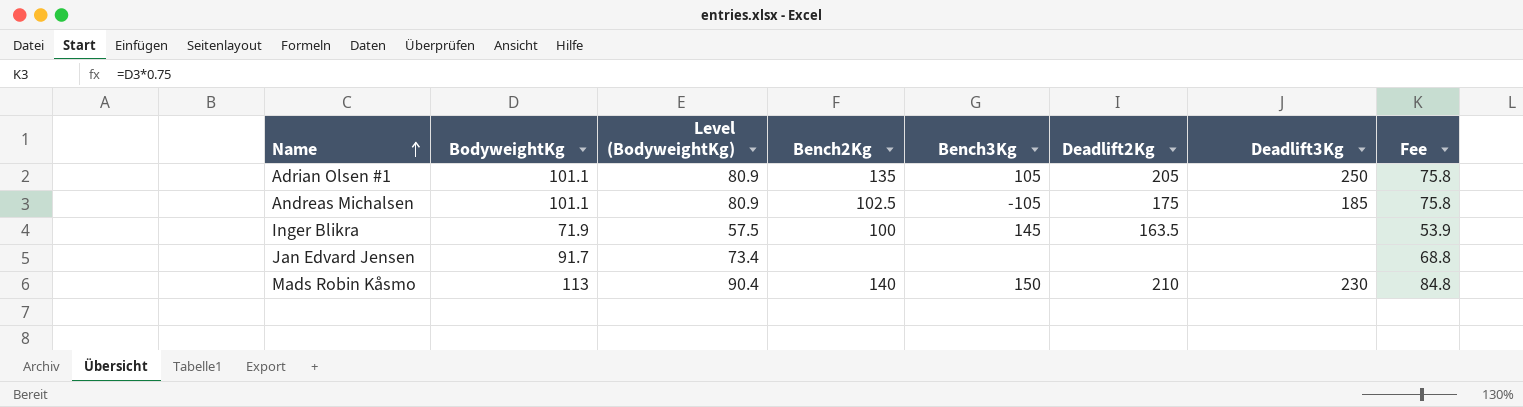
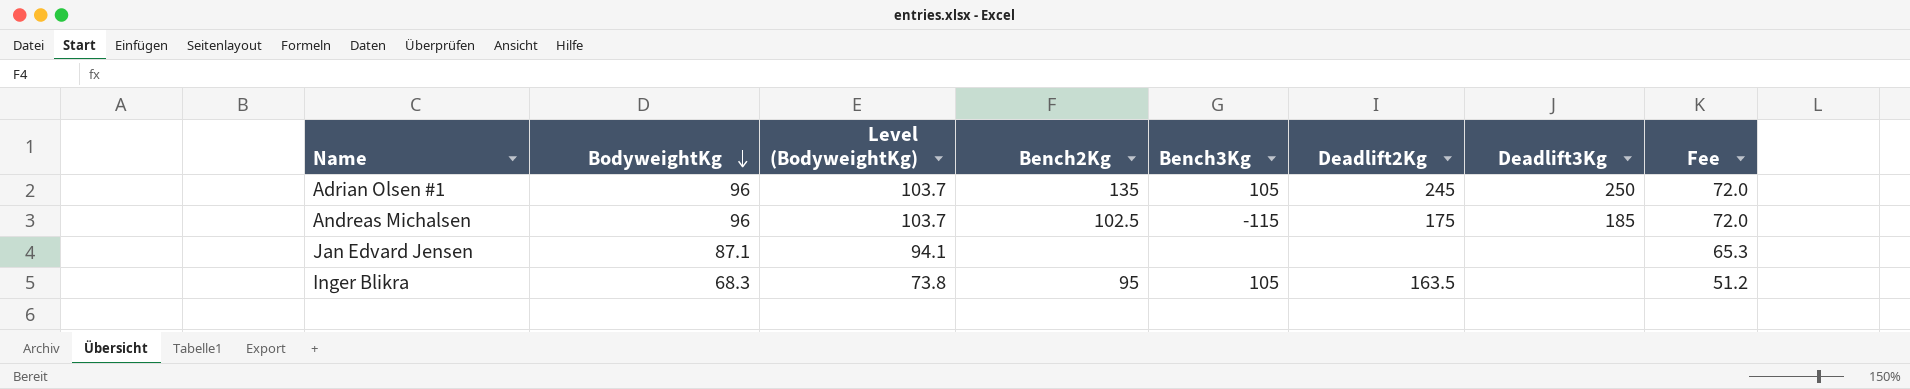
row order: Name ascending -> BodyweightKg descending
column Level (BodyweightKg) | formula: [BodyweightKg] * 0.8 -> [BodyweightKg] * 1.08
row Mads Robin Kåsmo: 113 | 90.4 | 140 | 150 | 210 | 230 | 84.8 -> none
Adrian Olsen #1 | BodyweightKg: 101.1 -> 96
Adrian Olsen #1 | Deadlift2Kg: 205 -> 245
Adrian Olsen #1 | Fee: 75.8 -> 72.0
Andreas Michalsen | BodyweightKg: 101.1 -> 96
Andreas Michalsen | Bench3Kg: -105 -> -115
Andreas Michalsen | Fee: 75.8 -> 72.0
Jan Edvard Jensen | BodyweightKg: 91.7 -> 87.1
Jan Edvard Jensen | Fee: 68.8 -> 65.3
Inger Blikra | BodyweightKg: 71.9 -> 68.3
Inger Blikra | Bench2Kg: 100 -> 95
Inger Blikra | Bench3Kg: 145 -> 105
Inger Blikra | Fee: 53.9 -> 51.2

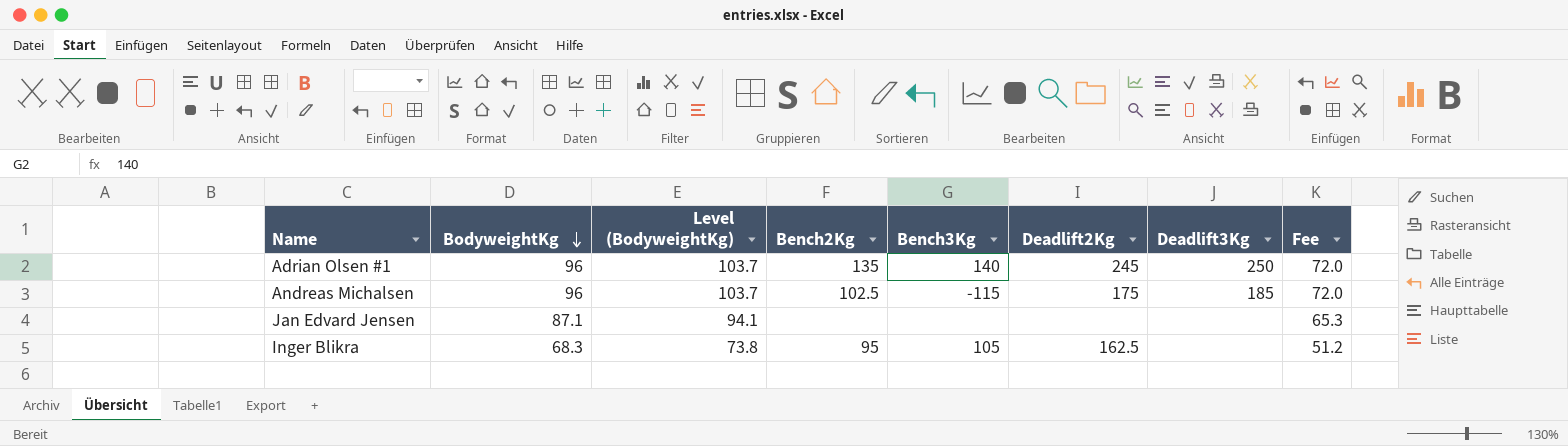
Adrian Olsen #1 | Bench3Kg: 105 -> 140
Inger Blikra | Deadlift2Kg: 163.5 -> 162.5

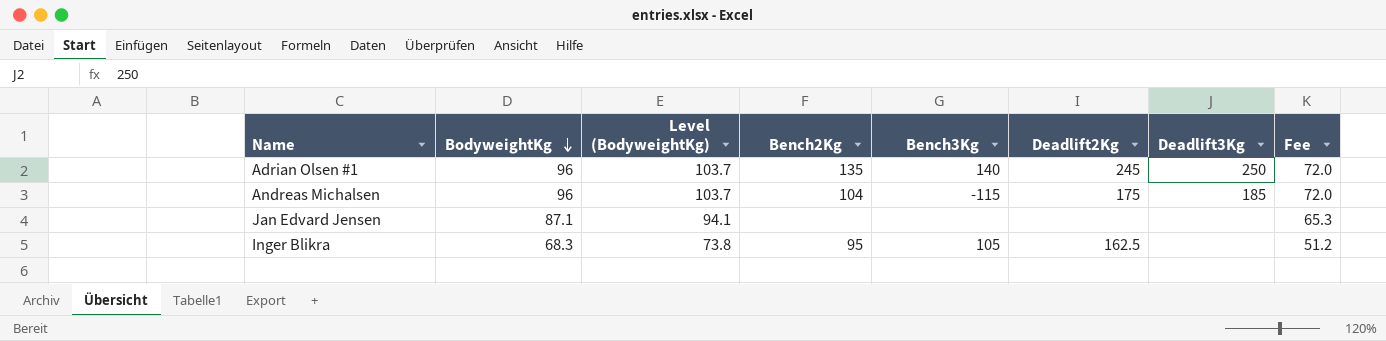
Andreas Michalsen | Bench2Kg: 102.5 -> 104

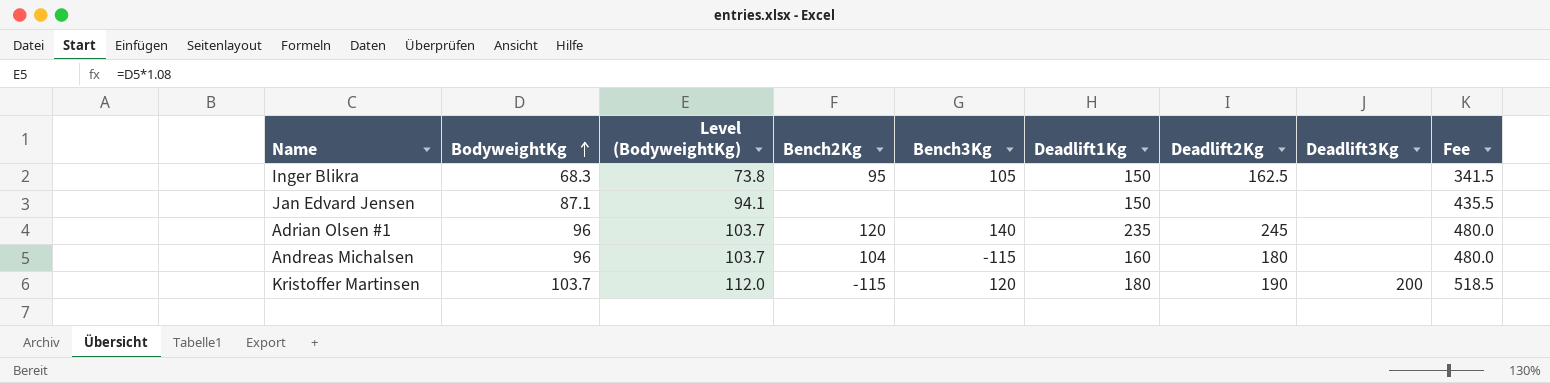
row order: BodyweightKg descending -> BodyweightKg ascending
column Deadlift1Kg | position: none -> 6
column Fee | formula: [BodyweightKg] * 0.75 -> [BodyweightKg] * 5
Adrian Olsen #1 | Bench2Kg: 135 -> 120
Adrian Olsen #1 | Deadlift3Kg: 250 -> none
Andreas Michalsen | Deadlift2Kg: 175 -> 180
Andreas Michalsen | Deadlift3Kg: 185 -> none
row Kristoffer Martinsen: none -> 103.7 | 112.0 | -115 | 120 | 180 | 190 | 200 | 518.5

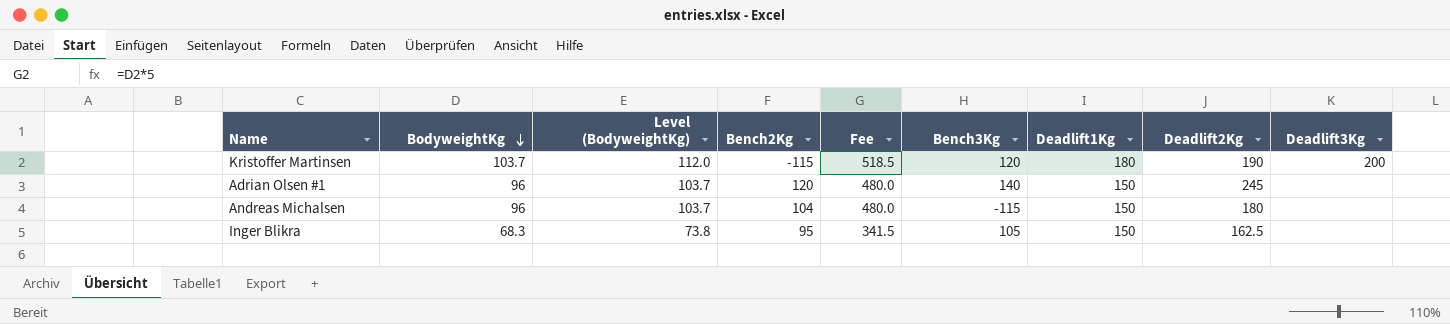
row order: BodyweightKg ascending -> BodyweightKg descending
column Fee | position: 9 -> 5
row Jan Edvard Jensen: 87.1 | 94.1 | none | none | 150 | none | none | 435.5 -> none
Adrian Olsen #1 | Deadlift1Kg: 235 -> 150
Andreas Michalsen | Deadlift1Kg: 160 -> 150

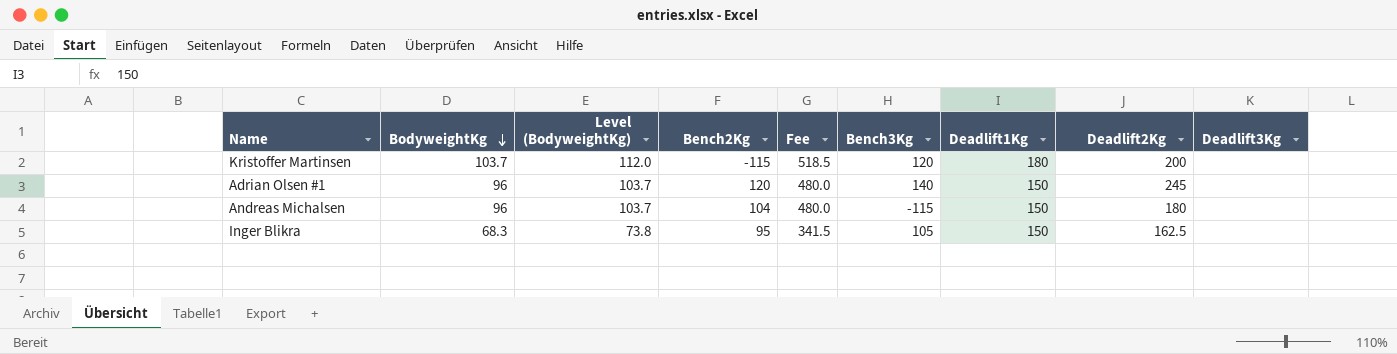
Kristoffer Martinsen | Deadlift2Kg: 190 -> 200
Kristoffer Martinsen | Deadlift3Kg: 200 -> none

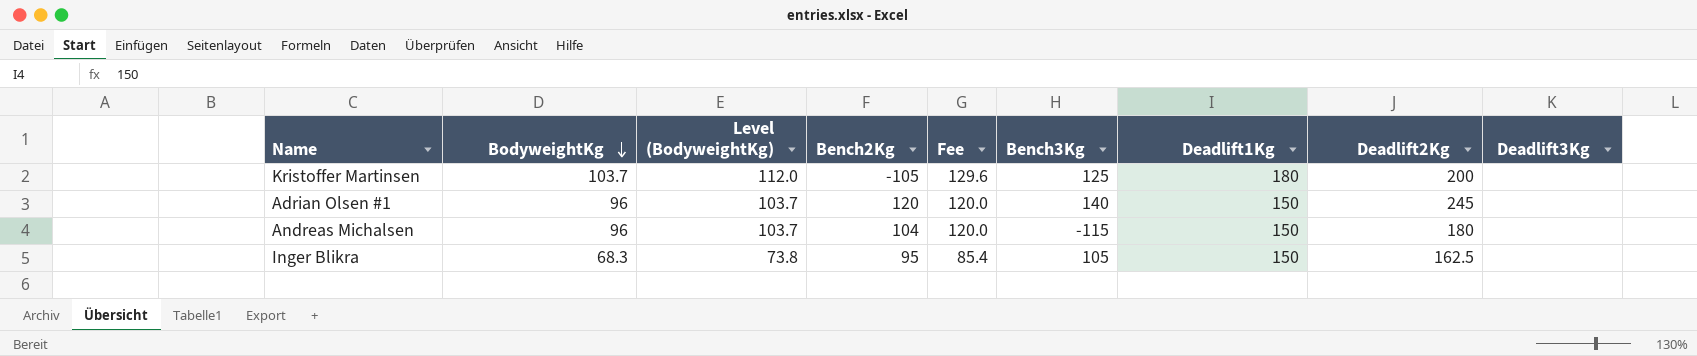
column Fee | formula: [BodyweightKg] * 5 -> [BodyweightKg] * 1.25
Kristoffer Martinsen | Bench2Kg: -115 -> -105
Kristoffer Martinsen | Bench3Kg: 120 -> 125

